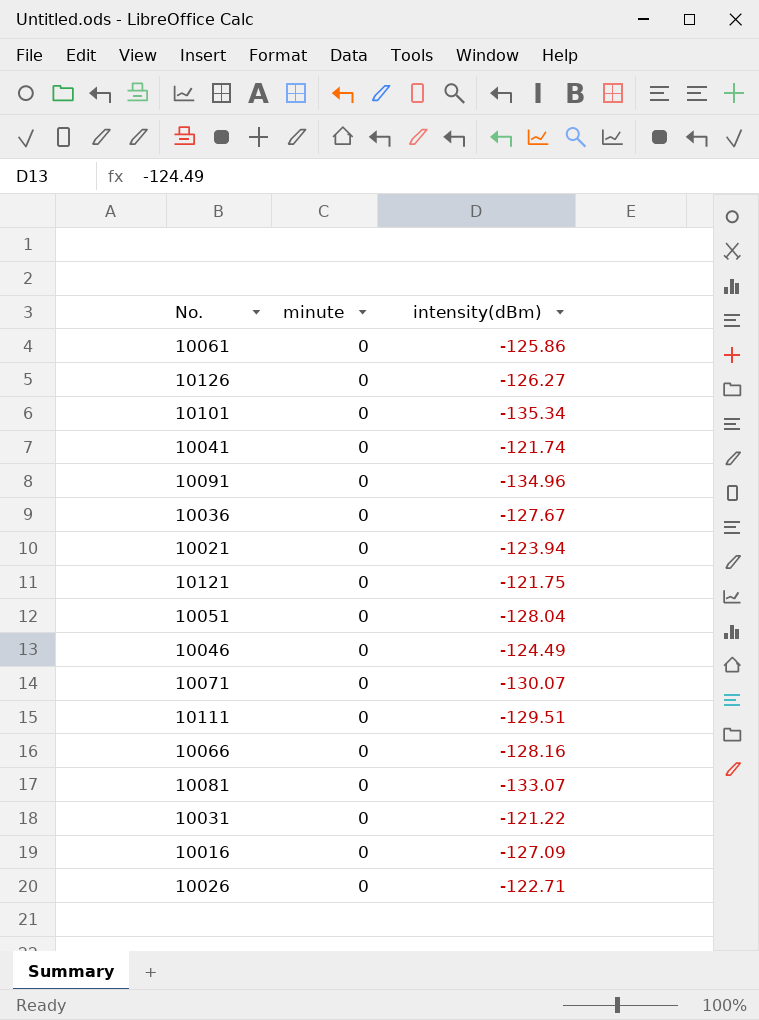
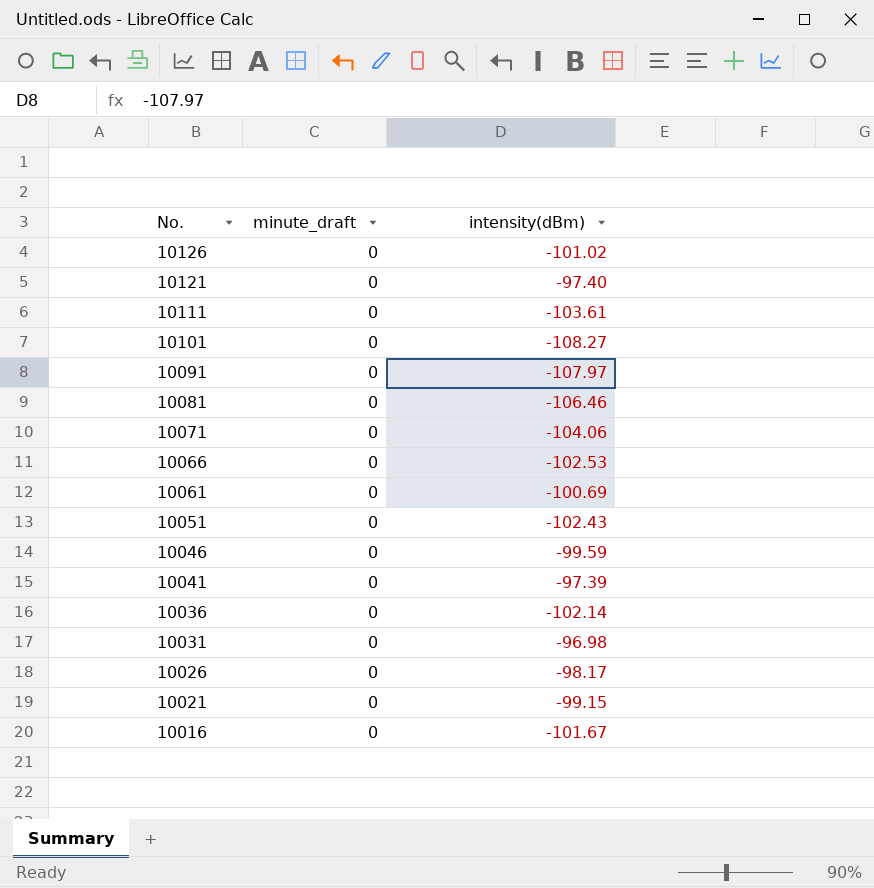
row order: none -> No. descending
column name: minute -> minute_draft
10126 | intensity(dBm): -126.27 -> -101.02
10121 | intensity(dBm): -121.75 -> -97.40
10111 | intensity(dBm): -129.51 -> -103.61
10101 | intensity(dBm): -135.34 -> -108.27
10091 | intensity(dBm): -134.96 -> -107.97
10081 | intensity(dBm): -133.07 -> -106.46
10071 | intensity(dBm): -130.07 -> -104.06
10066 | intensity(dBm): -128.16 -> -102.53
10061 | intensity(dBm): -125.86 -> -100.69
10051 | intensity(dBm): -128.04 -> -102.43
10046 | intensity(dBm): -124.49 -> -99.59
10041 | intensity(dBm): -121.74 -> -97.39
10036 | intensity(dBm): -127.67 -> -102.14
10031 | intensity(dBm): -121.22 -> -96.98
10026 | intensity(dBm): -122.71 -> -98.17
10021 | intensity(dBm): -123.94 -> -99.15
10016 | intensity(dBm): -127.09 -> -101.67

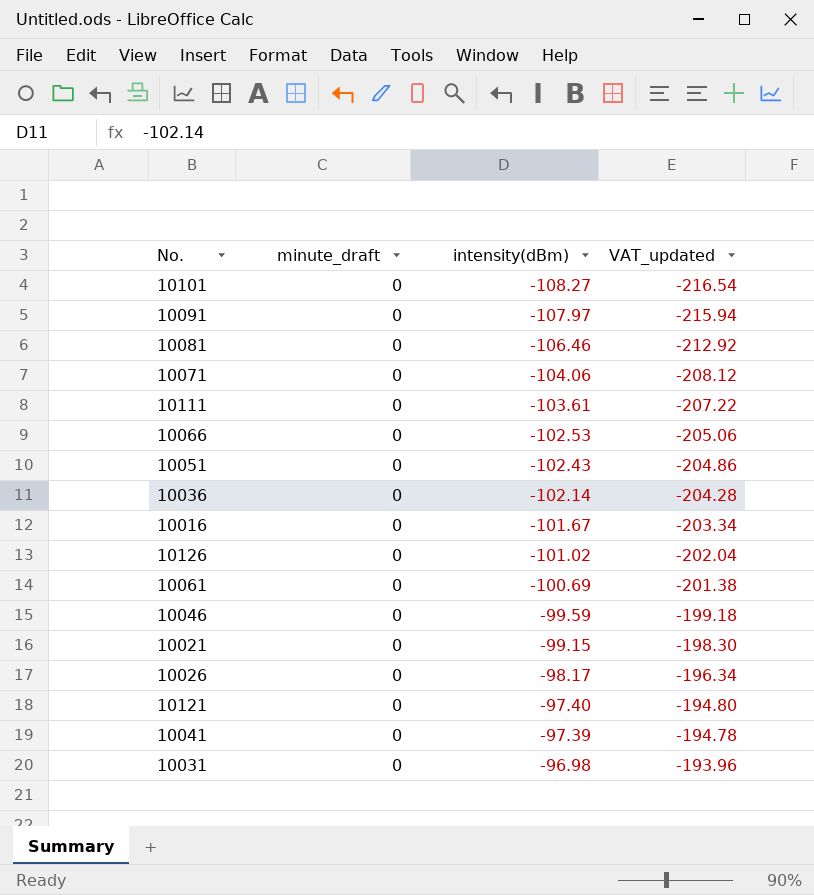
row order: No. descending -> intensity(dBm) ascending
column VAT_updated | formula: none -> [intensity(dBm)] * 2

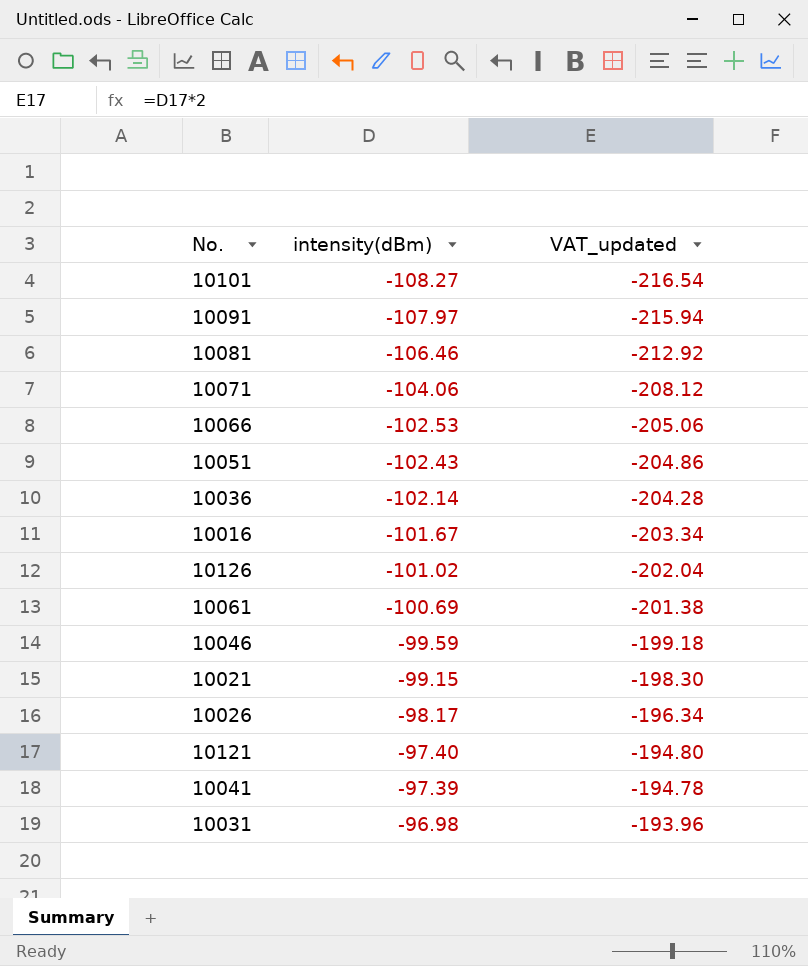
column minute_draft | position: 2 -> none
row 10111: 0 | -103.61 | -207.22 -> none

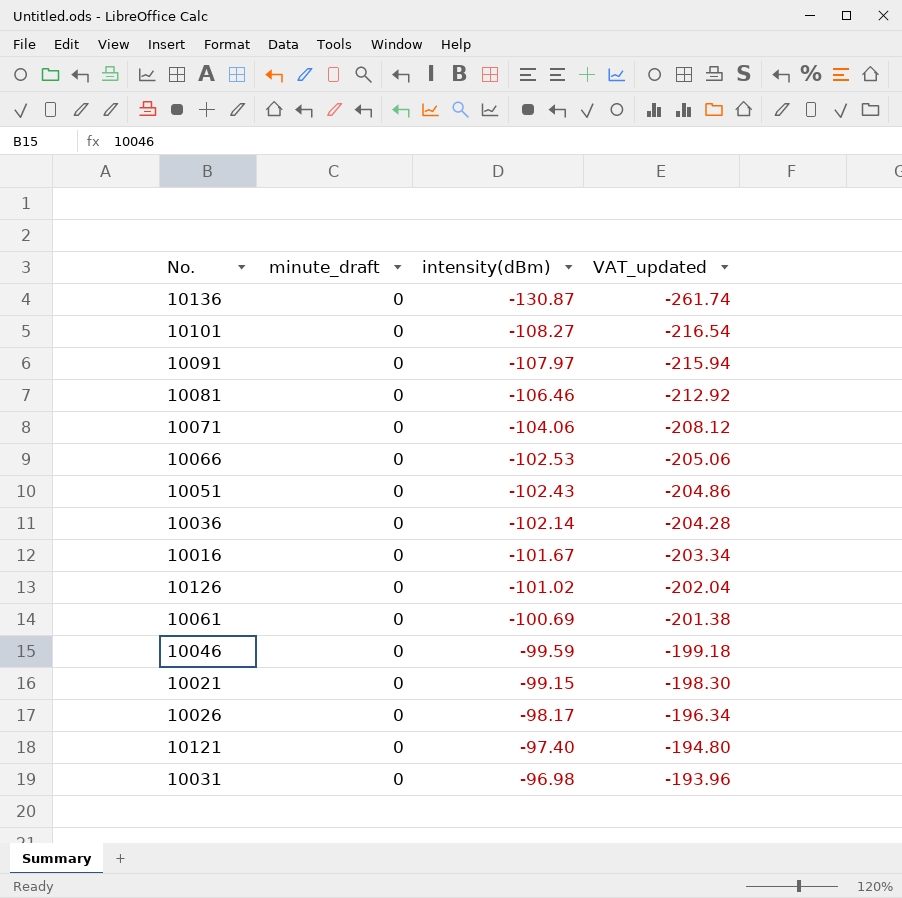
column minute_draft | position: none -> 2
row 10041: -97.39 | -194.78 -> none
row 10136: none -> 0 | -130.87 | -261.74

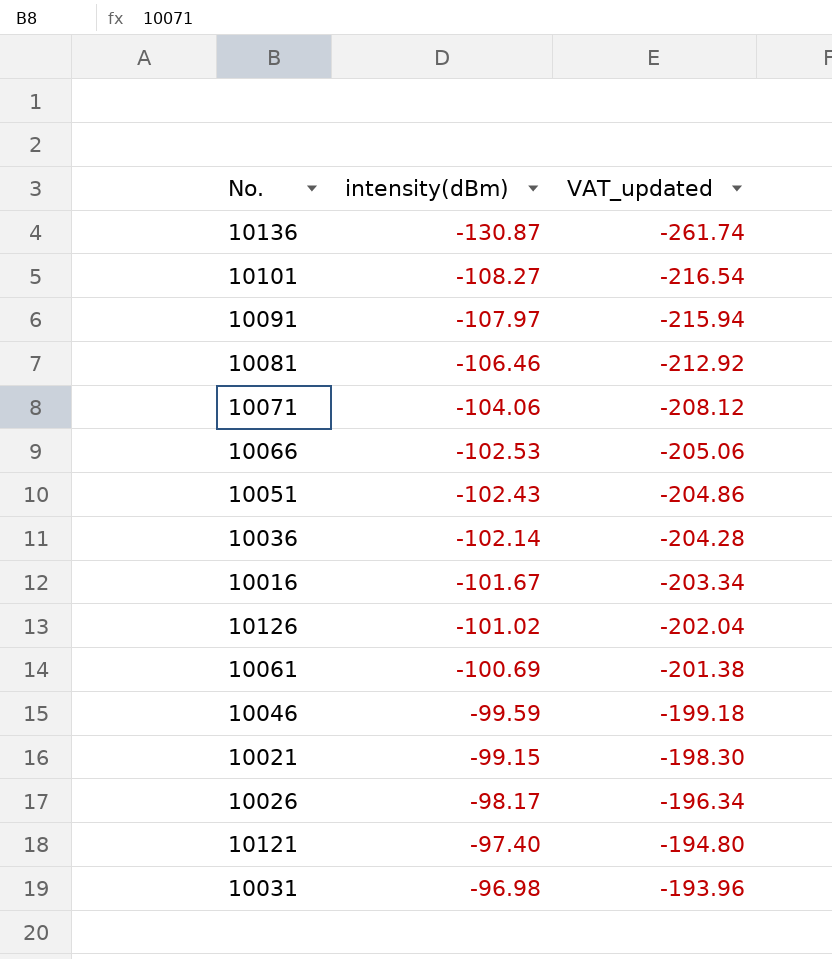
column minute_draft | position: 2 -> none

